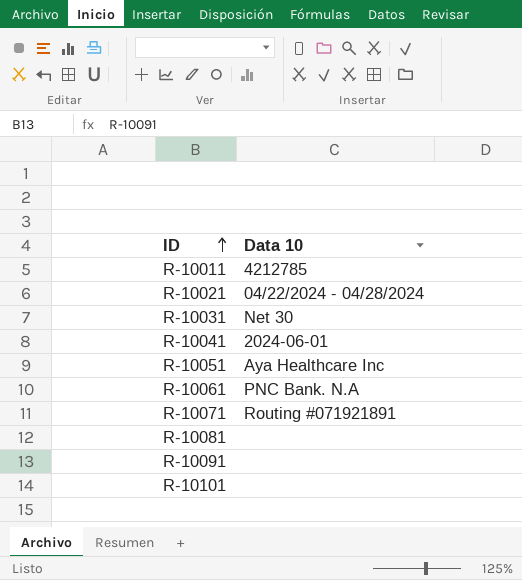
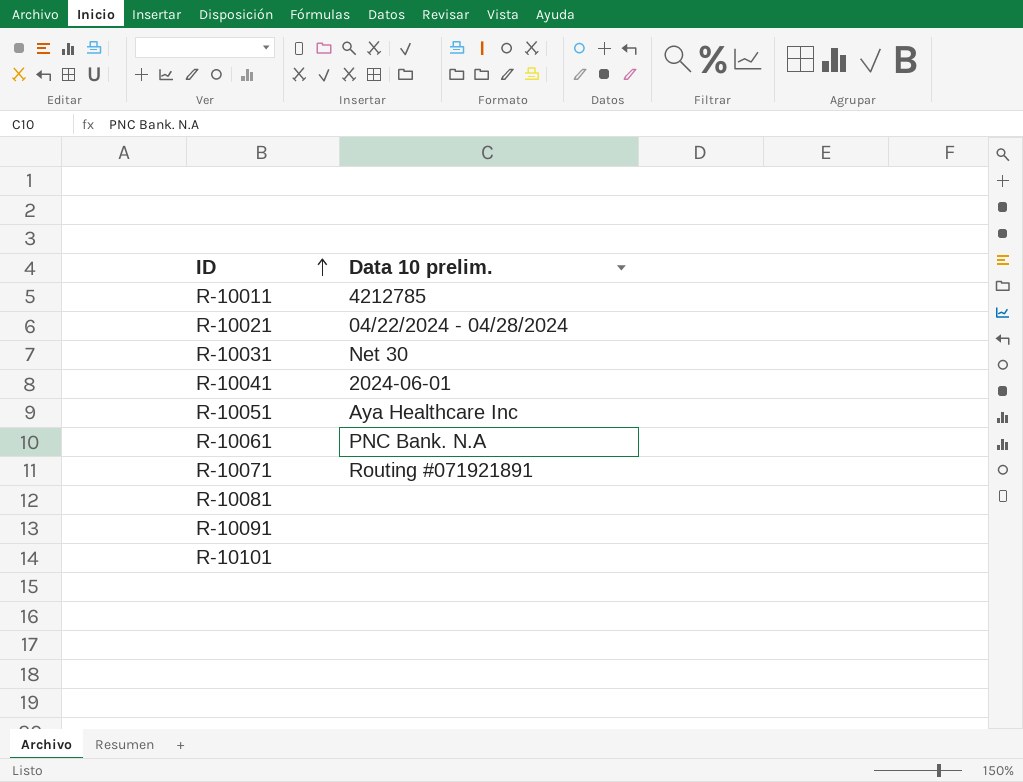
column name: Data 10 -> Data 10 prelim.

